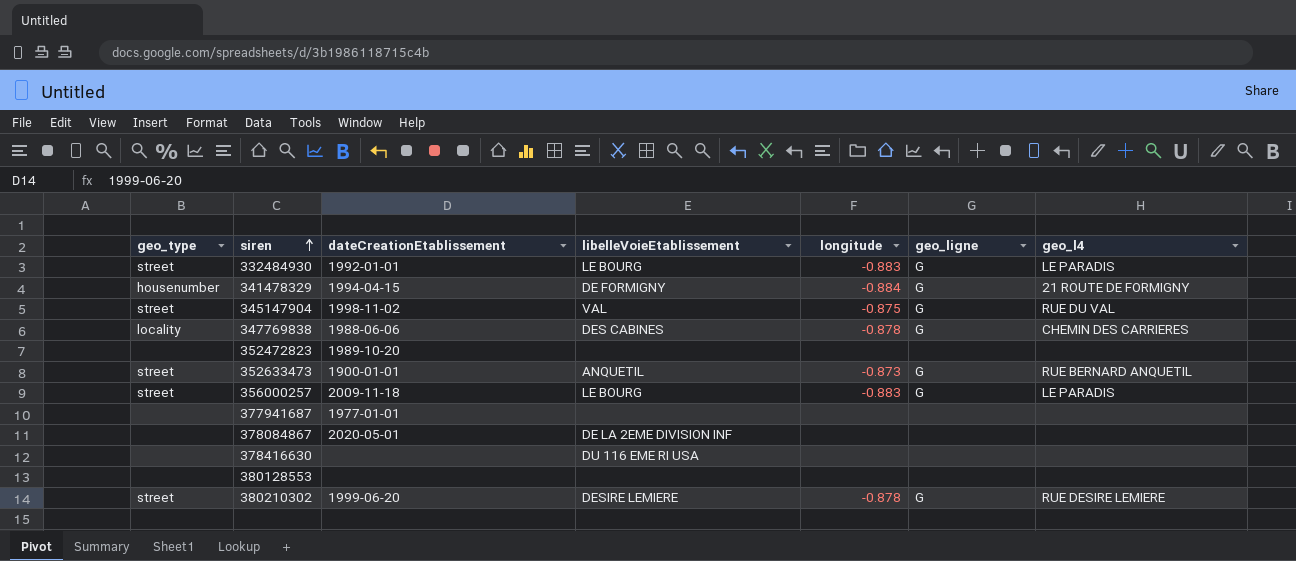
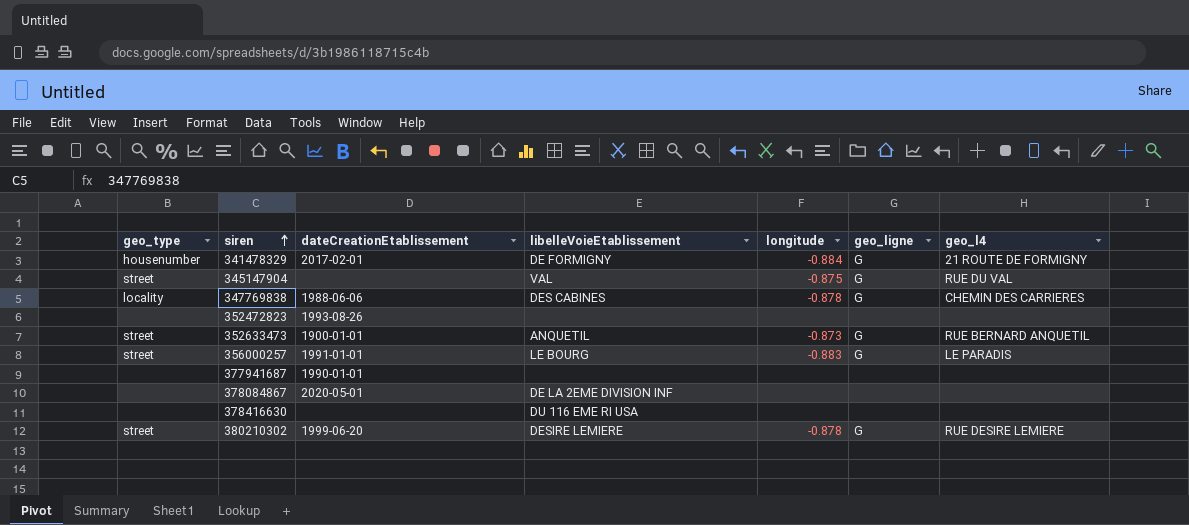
row 332484930: street | 1992-01-01 | LE BOURG | -0.883 | G | LE PARADIS -> none
row 380128553: none | none | none | none | none | none -> none
341478329 | dateCreationEtablissement: 1994-04-15 -> 2017-02-01
345147904 | dateCreationEtablissement: 1998-11-02 -> none
352472823 | dateCreationEtablissement: 1989-10-20 -> 1993-08-26
356000257 | dateCreationEtablissement: 2009-11-18 -> 1991-01-01
377941687 | dateCreationEtablissement: 1977-01-01 -> 1990-01-01

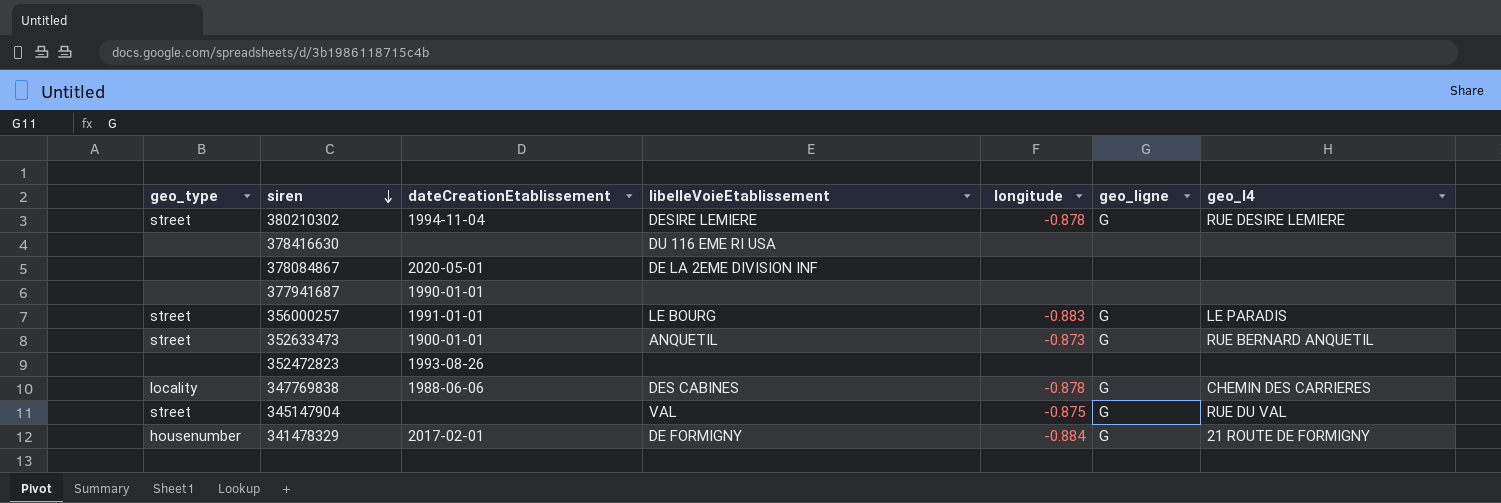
row order: siren ascending -> siren descending
380210302 | dateCreationEtablissement: 1999-06-20 -> 1994-11-04

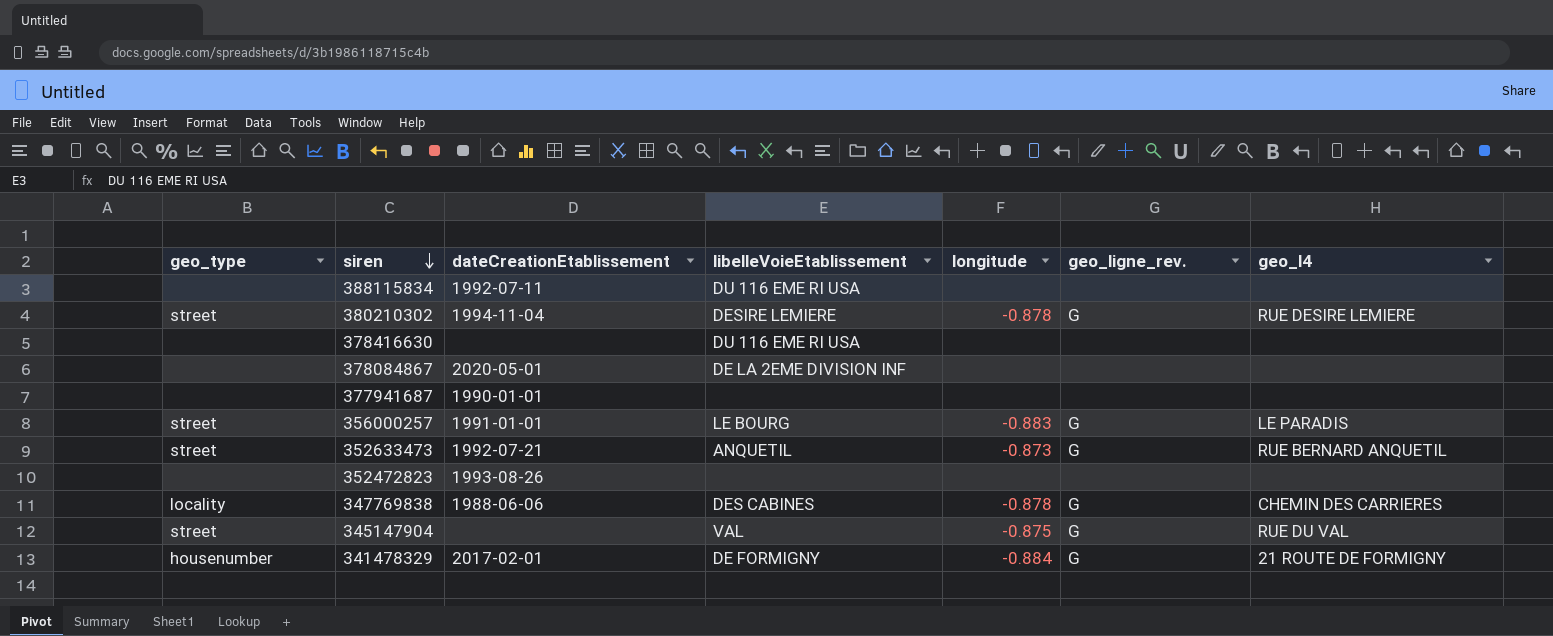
column name: geo_ligne -> geo_ligne_rev.
row 388115834: none -> none | 1992-07-11 | DU 116 EME RI USA | none | none | none
352633473 | dateCreationEtablissement: 1900-01-01 -> 1992-07-21

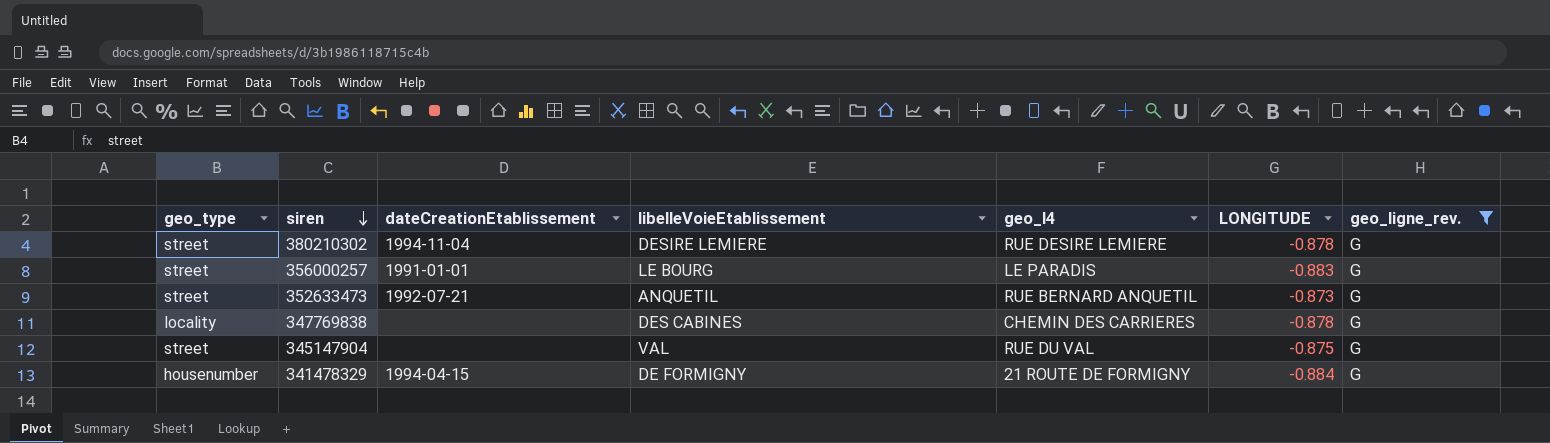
filter: none -> geo_ligne_rev. = G
column geo_l4 | position: 7 -> 5
column name: longitude -> LONGITUDE
347769838 | dateCreationEtablissement: 1988-06-06 -> none
341478329 | dateCreationEtablissement: 2017-02-01 -> 1994-04-15

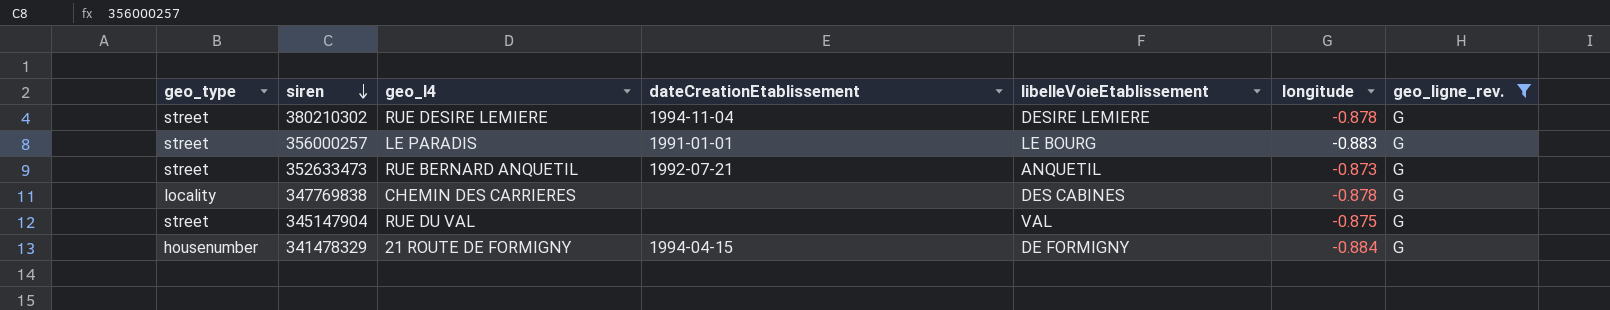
column geo_l4 | position: 5 -> 3
column name: LONGITUDE -> longitude

